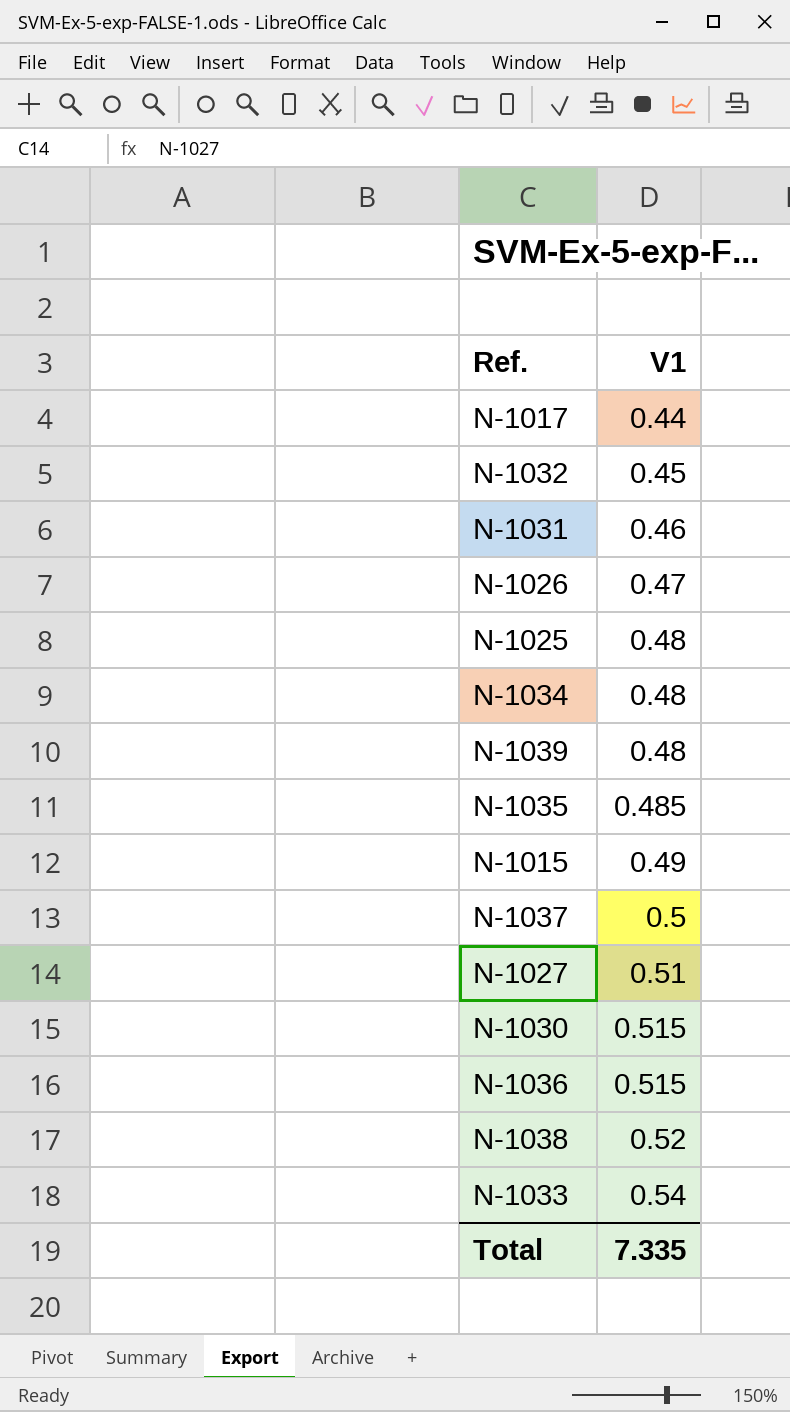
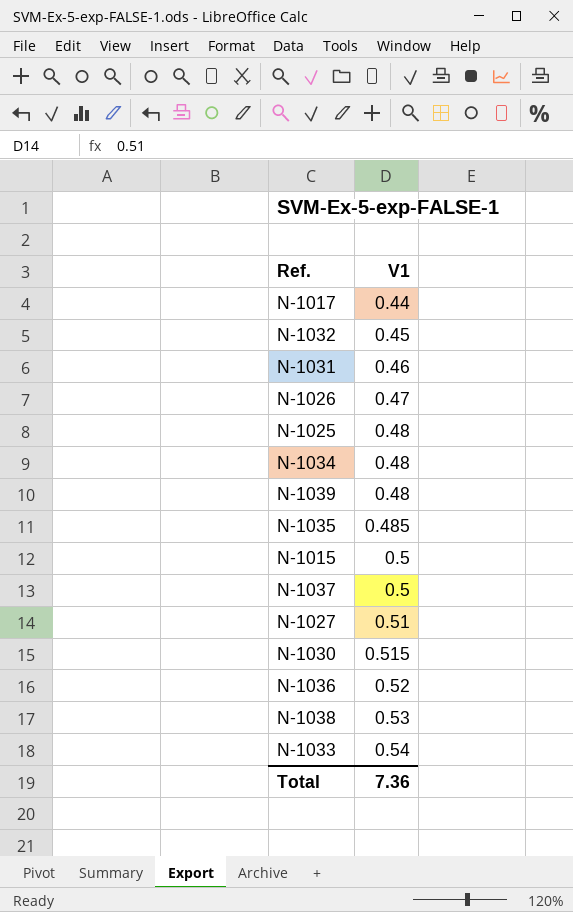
N-1015 | V1: 0.49 -> 0.5
N-1036 | V1: 0.515 -> 0.52
N-1038 | V1: 0.52 -> 0.53
Total | V1: 7.335 -> 7.36

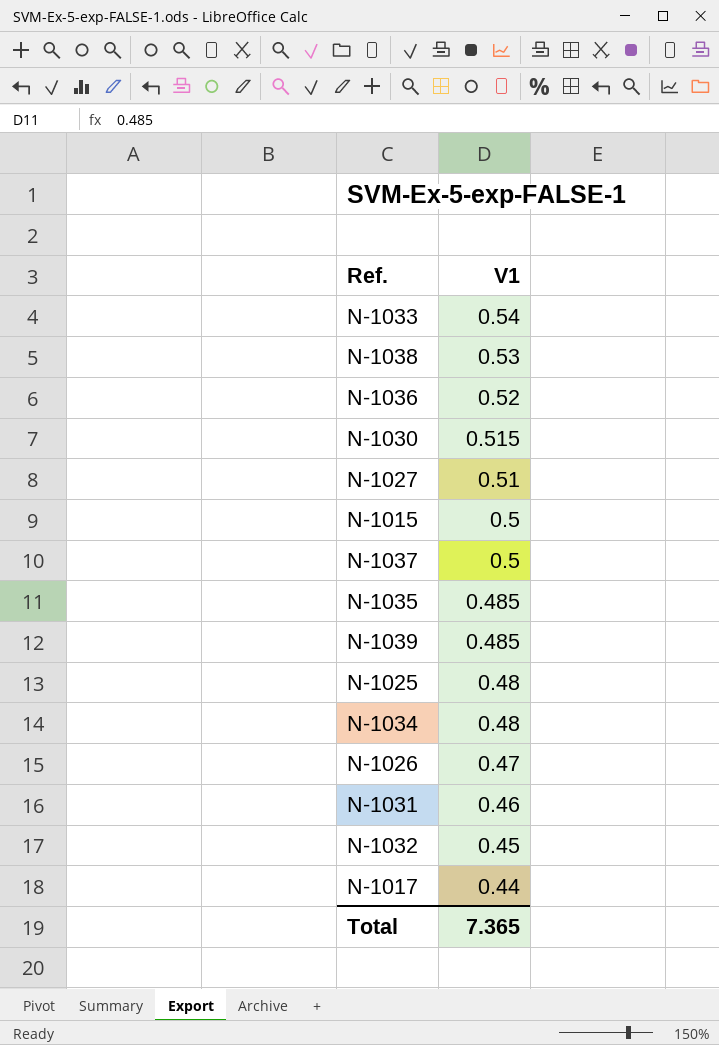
row order: V1 ascending -> V1 descending
N-1039 | V1: 0.48 -> 0.485
Total | V1: 7.36 -> 7.365

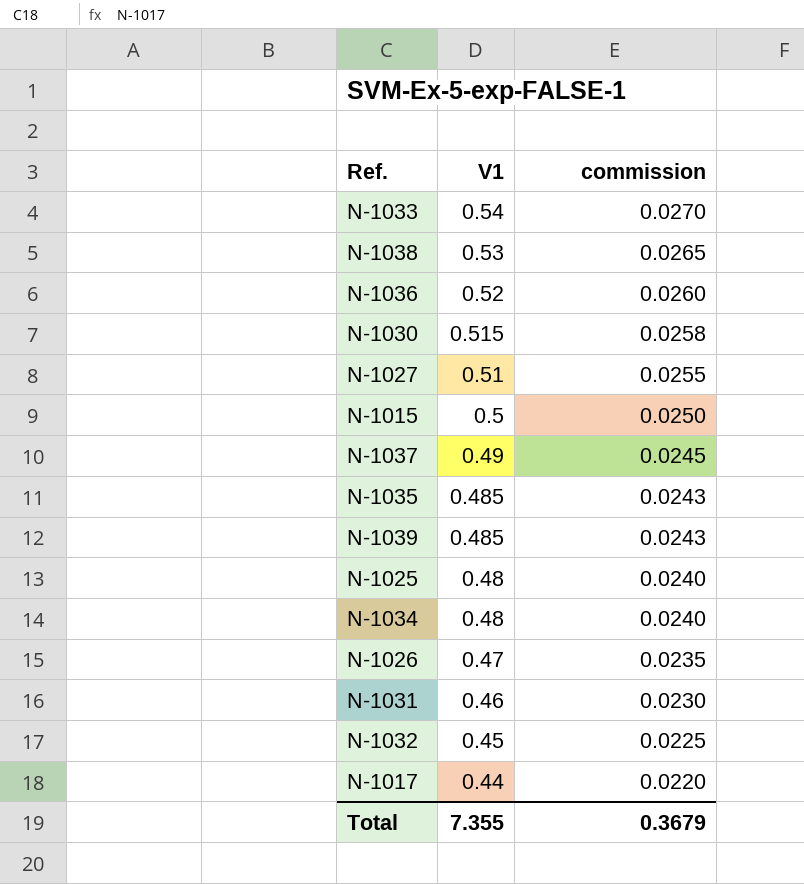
column commission | formula: none -> [V1] * 0.05
N-1037 | V1: 0.5 -> 0.49
Total | V1: 7.365 -> 7.355

